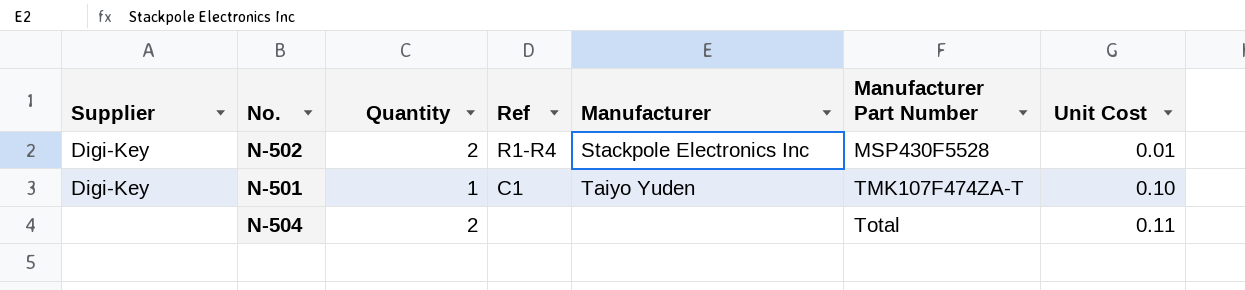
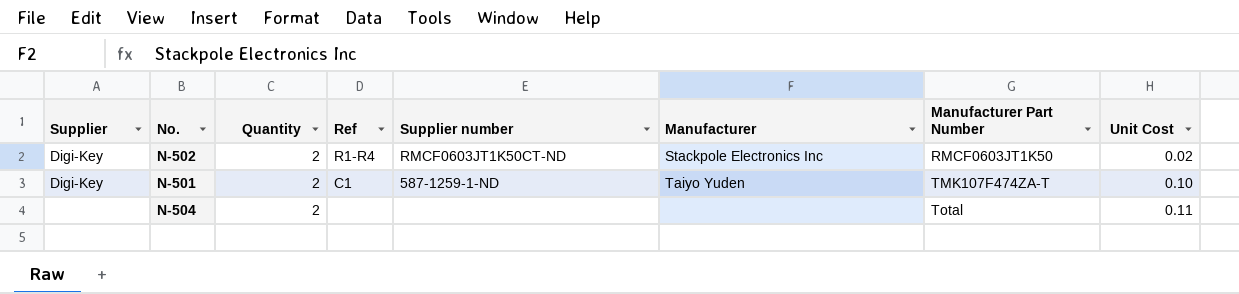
column Supplier number | position: none -> 5
N-502 | Manufacturer Part Number: MSP430F5528 -> RMCF0603JT1K50
N-502 | Unit Cost: 0.01 -> 0.02
N-501 | Quantity: 1 -> 2

